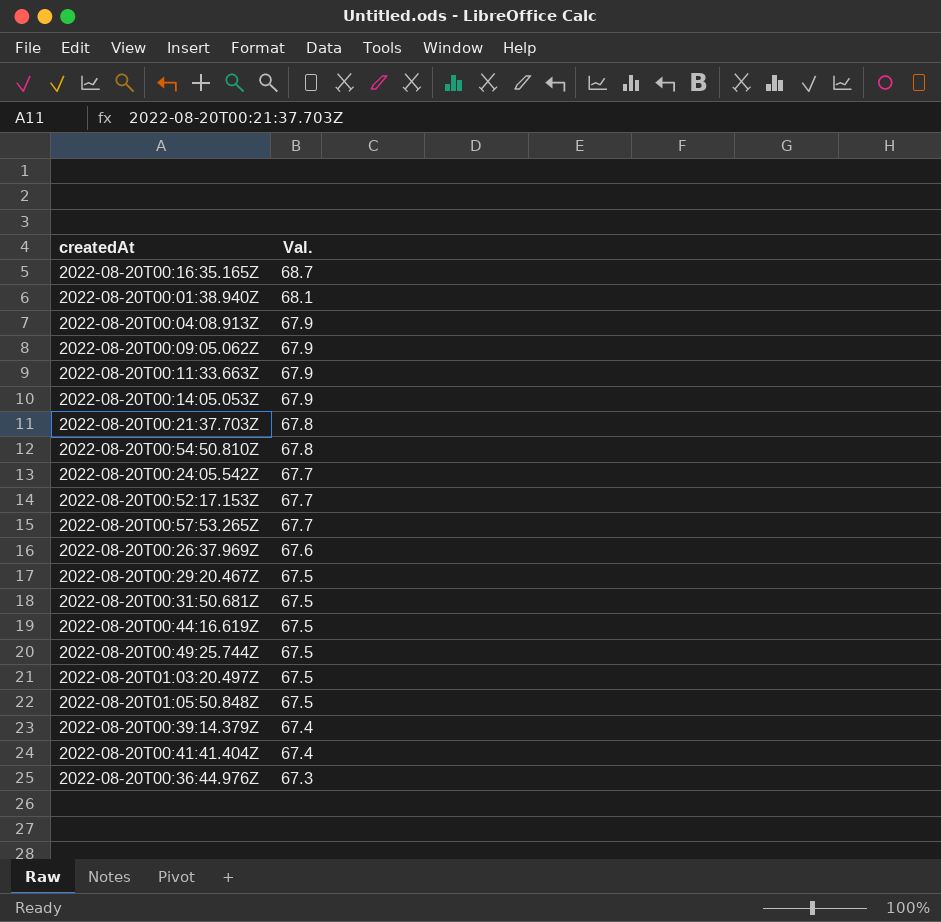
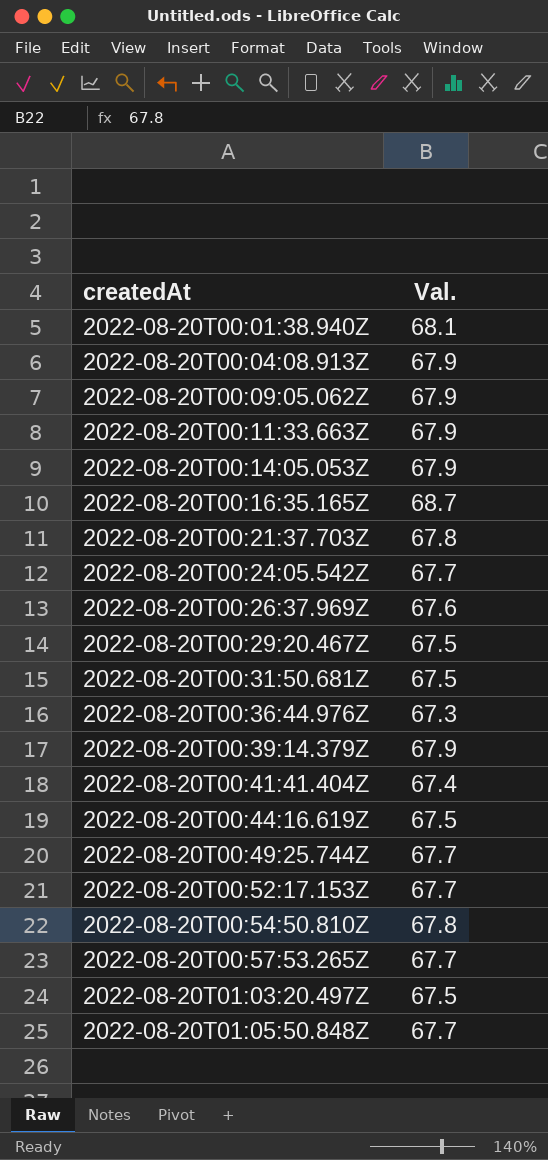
row order: Val. descending -> createdAt ascending
2022-08-20T00:39:14.379Z | Val.: 67.4 -> 67.9
2022-08-20T00:49:25.744Z | Val.: 67.5 -> 67.7
2022-08-20T01:05:50.848Z | Val.: 67.5 -> 67.7

